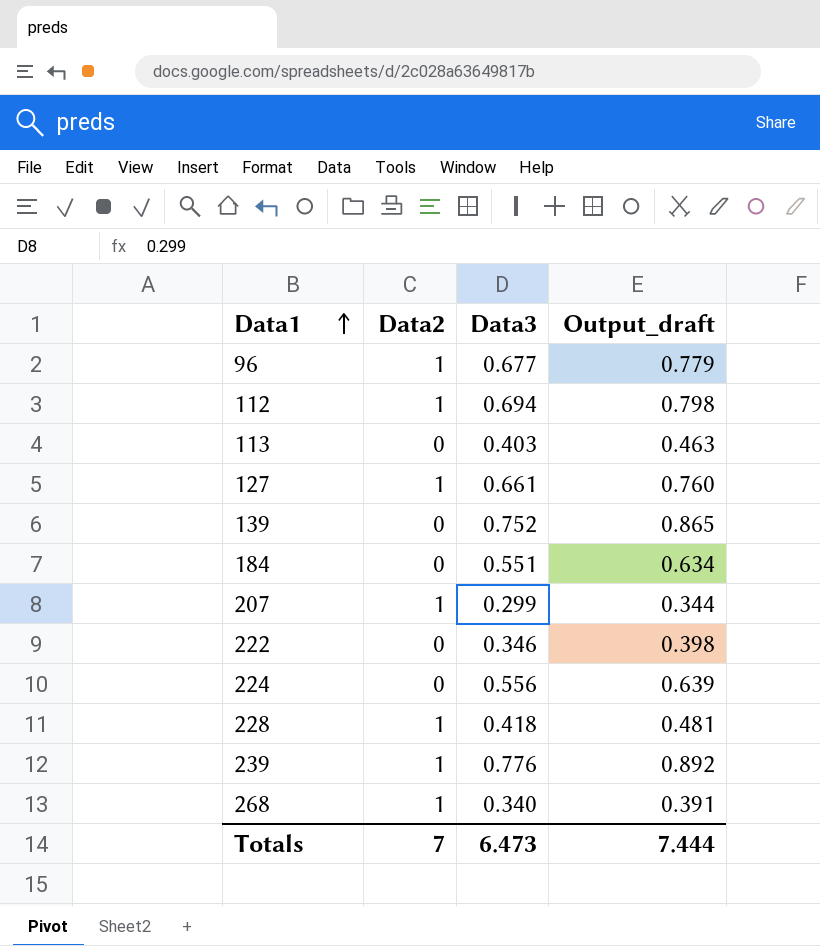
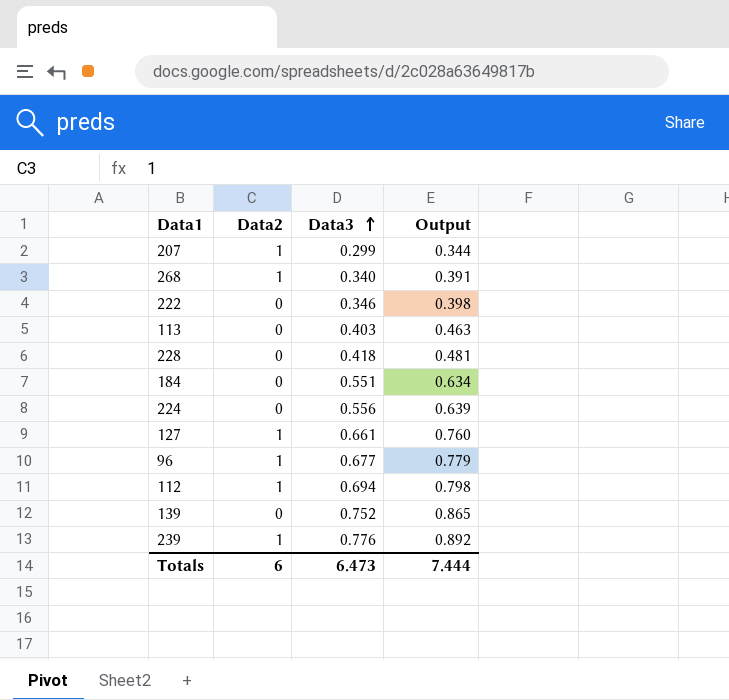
row order: Data1 ascending -> Data3 ascending
column name: Output_draft -> Output
228 | Data2: 1 -> 0
Totals | Data2: 7 -> 6

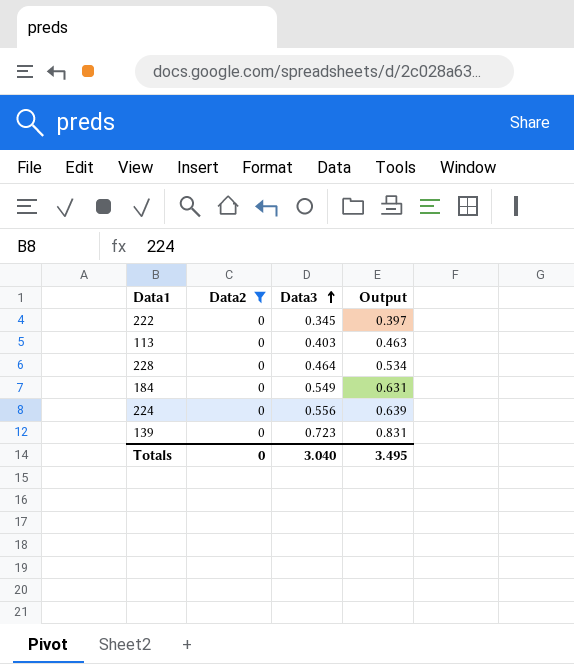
filter: none -> Data2 = 0
222 | Data3: 0.346 -> 0.345
222 | Output: 0.398 -> 0.397
228 | Data3: 0.418 -> 0.464
228 | Output: 0.481 -> 0.534
184 | Data3: 0.551 -> 0.549
184 | Output: 0.634 -> 0.631
139 | Data3: 0.752 -> 0.723
139 | Output: 0.865 -> 0.831
Totals | Data2: 6 -> 0
Totals | Data3: 6.473 -> 3.040
Totals | Output: 7.444 -> 3.495

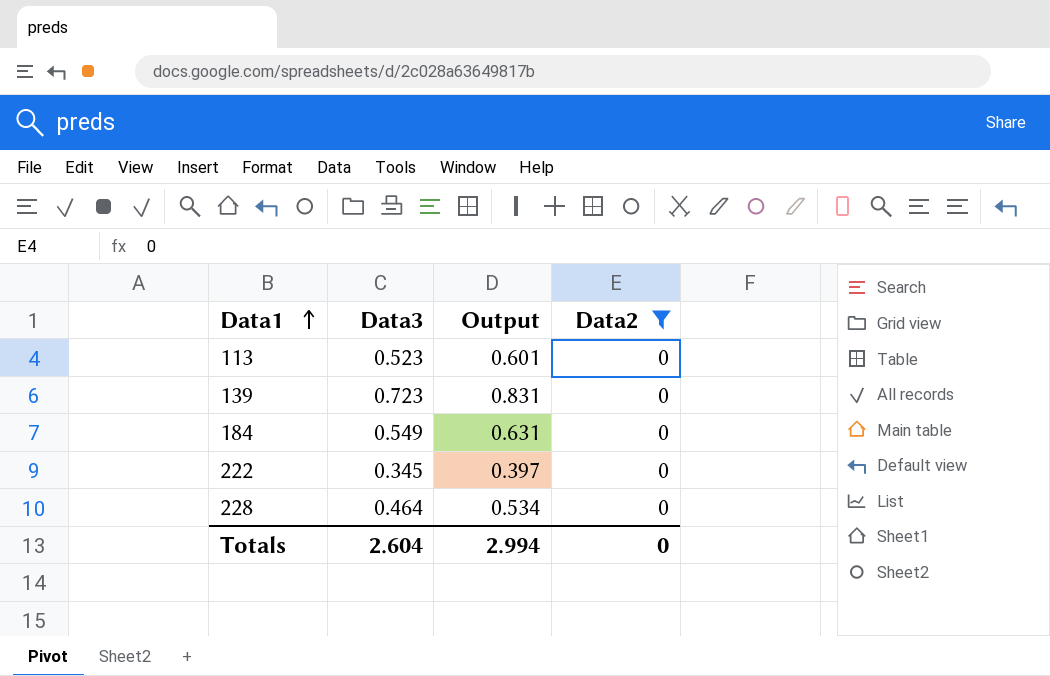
row order: Data3 ascending -> Data1 ascending
column Data2 | position: 2 -> 4
row 224: 0 | 0.556 | 0.639 -> none
113 | Data3: 0.403 -> 0.523
113 | Output: 0.463 -> 0.601
Totals | Data3: 3.040 -> 2.604
Totals | Output: 3.495 -> 2.994

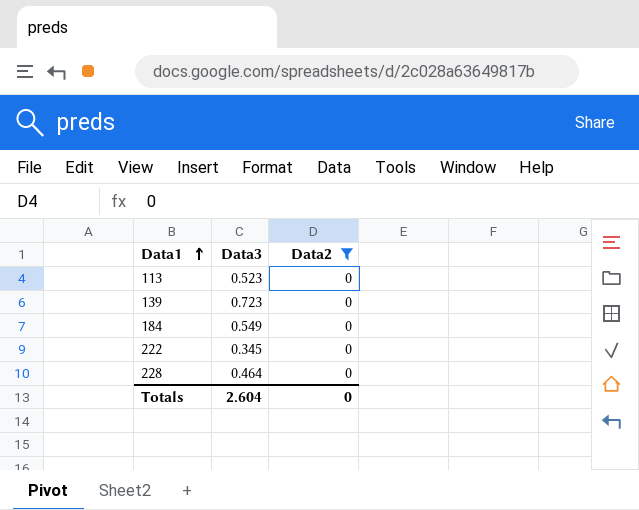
column Output | formula: [Data3] * 1.15 -> none

